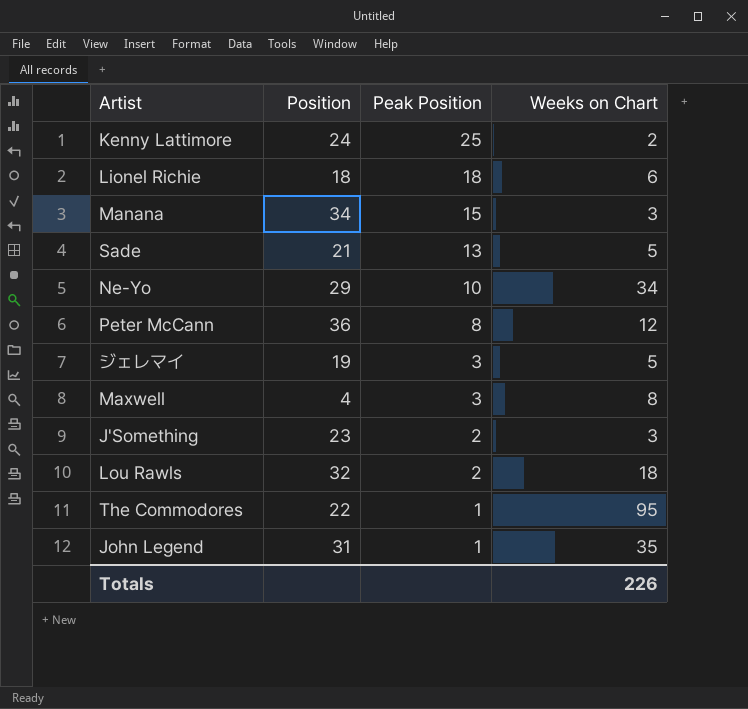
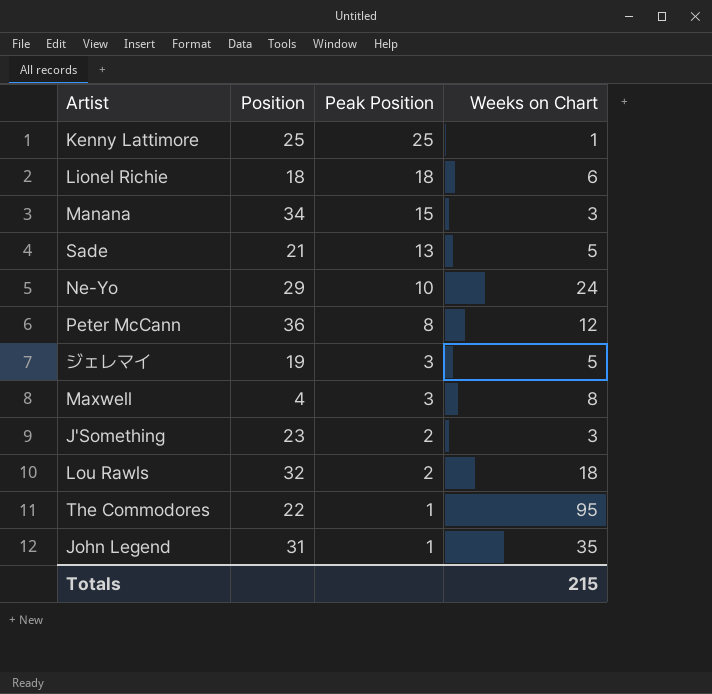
Kenny Lattimore | Position: 24 -> 25
Kenny Lattimore | Weeks on Chart: 2 -> 1
Ne-Yo | Weeks on Chart: 34 -> 24
Totals | Weeks on Chart: 226 -> 215

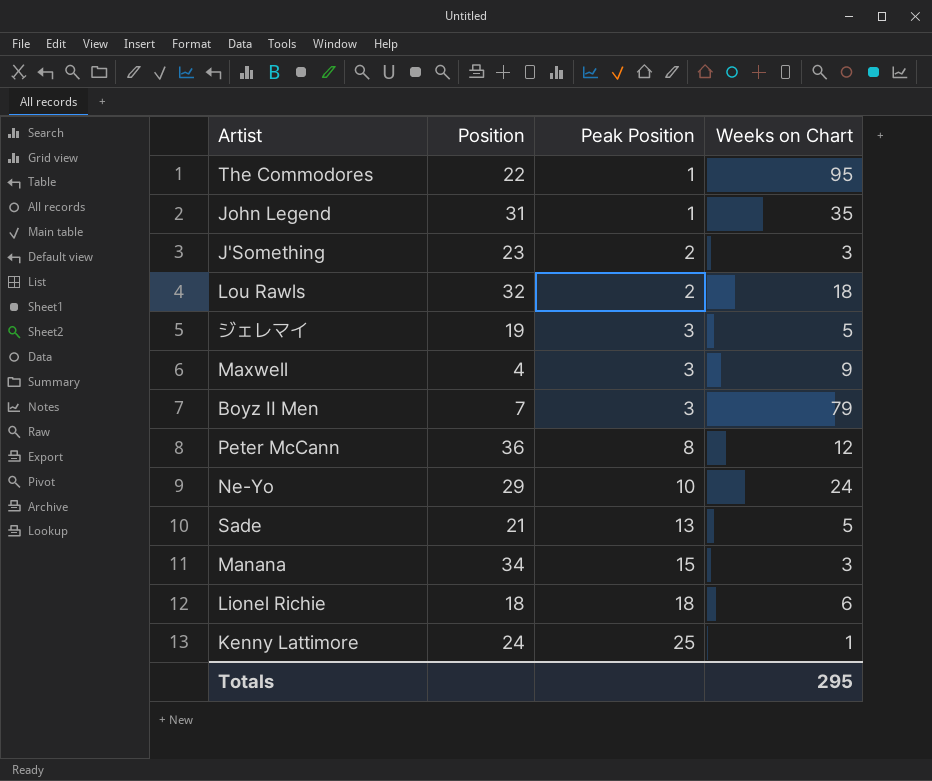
row order: Peak Position descending -> Peak Position ascending
Maxwell | Weeks on Chart: 8 -> 9
row Boyz II Men: none -> 7 | 3 | 79
Kenny Lattimore | Position: 25 -> 24
Totals | Weeks on Chart: 215 -> 295

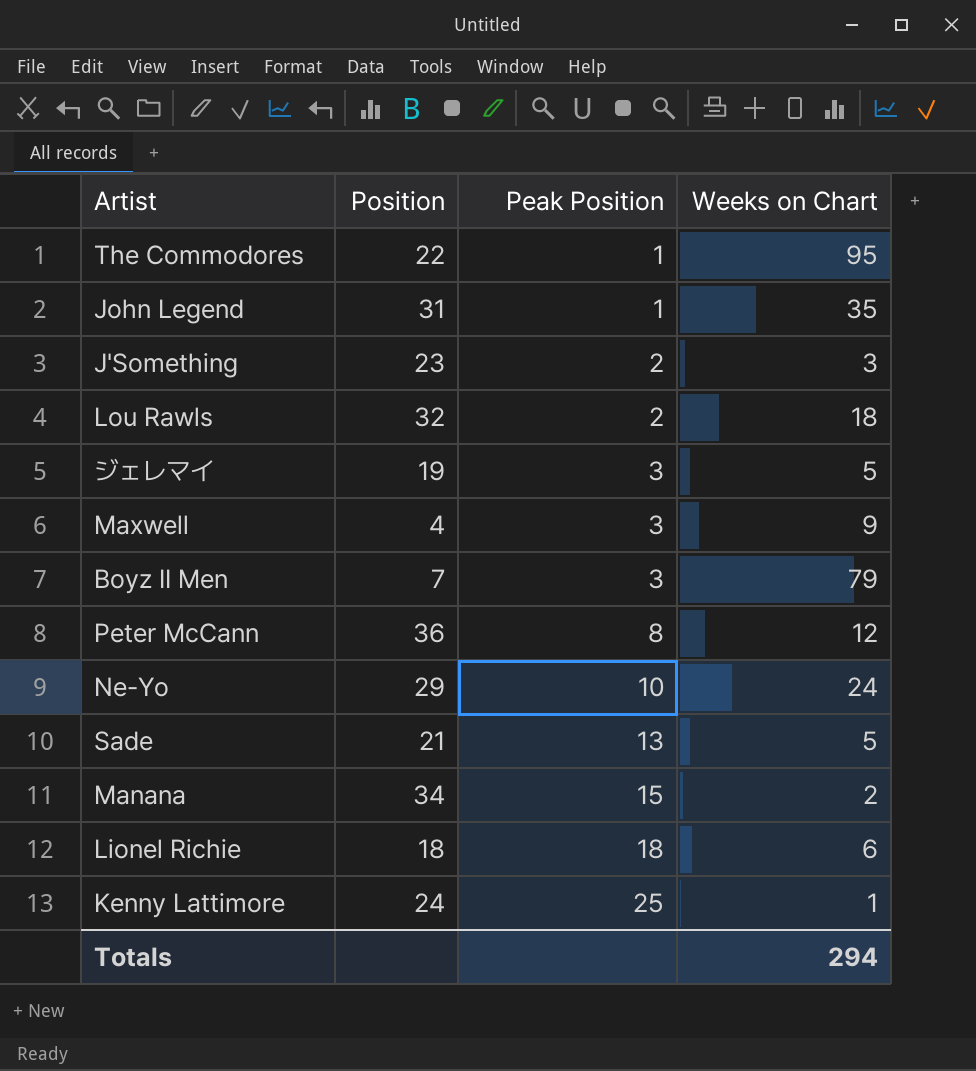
Manana | Weeks on Chart: 3 -> 2
Totals | Weeks on Chart: 295 -> 294

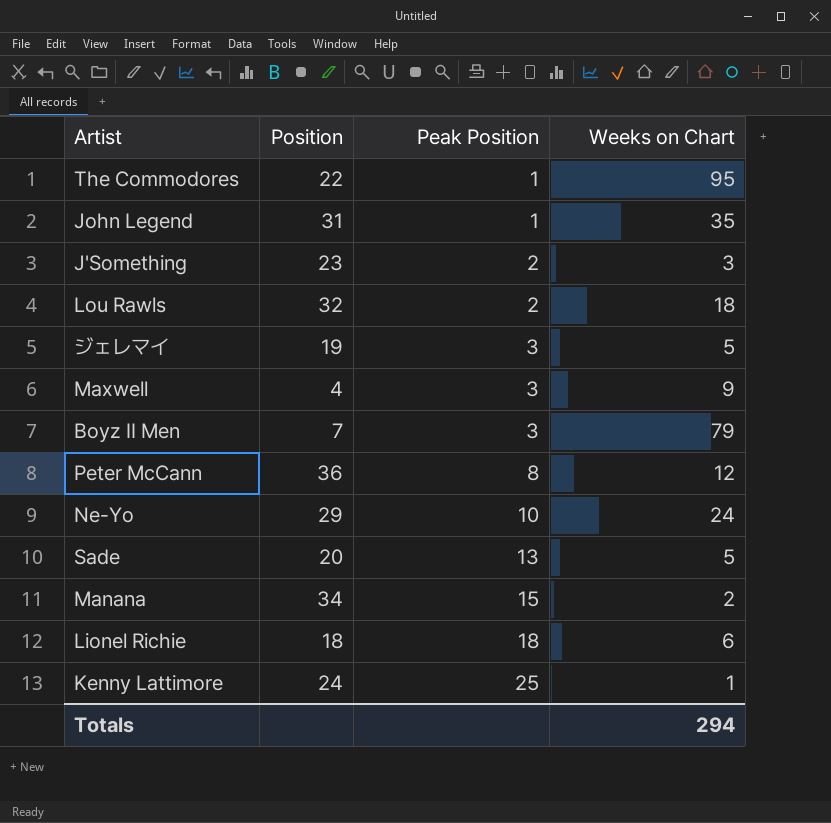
Sade | Position: 21 -> 20

